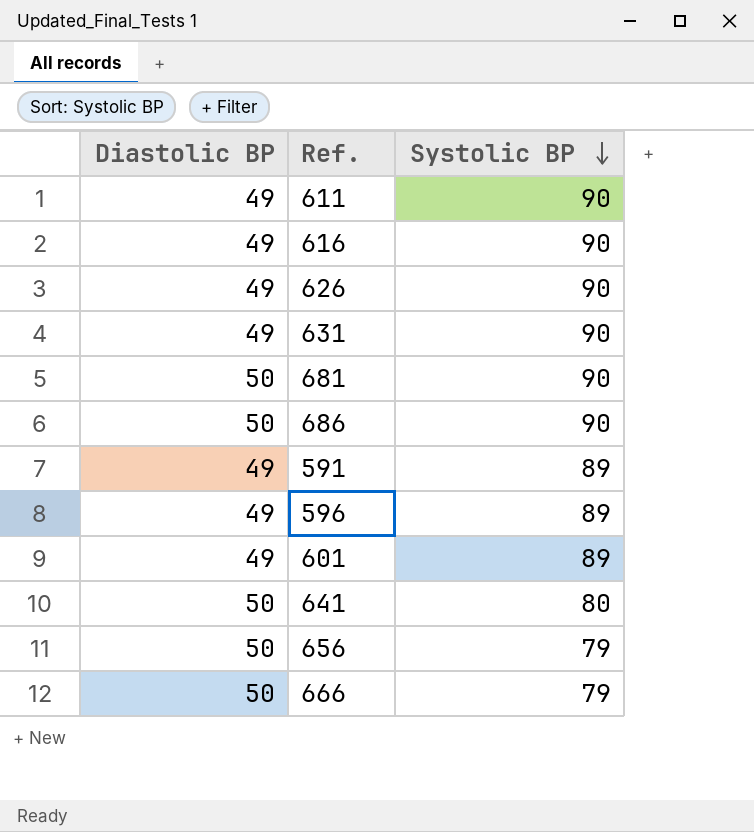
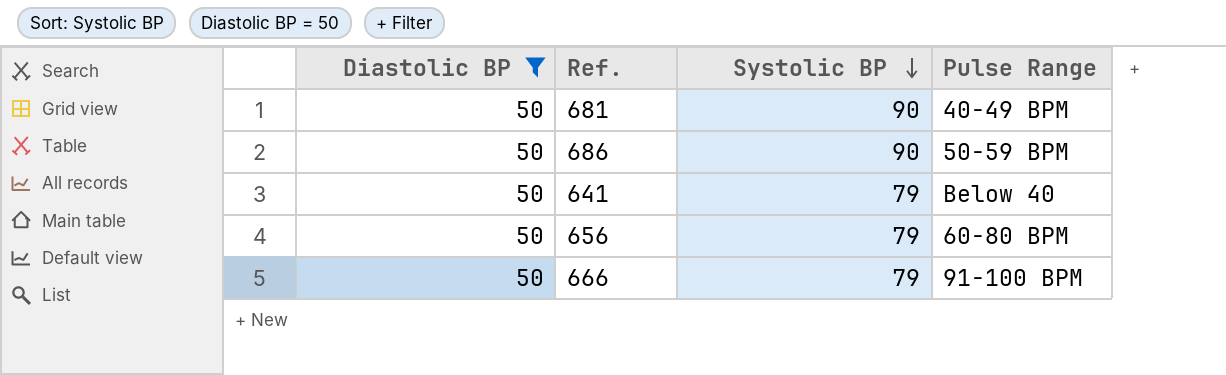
filter: none -> Diastolic BP = 50
column Pulse Range | position: none -> 4
641 | Systolic BP: 80 -> 79

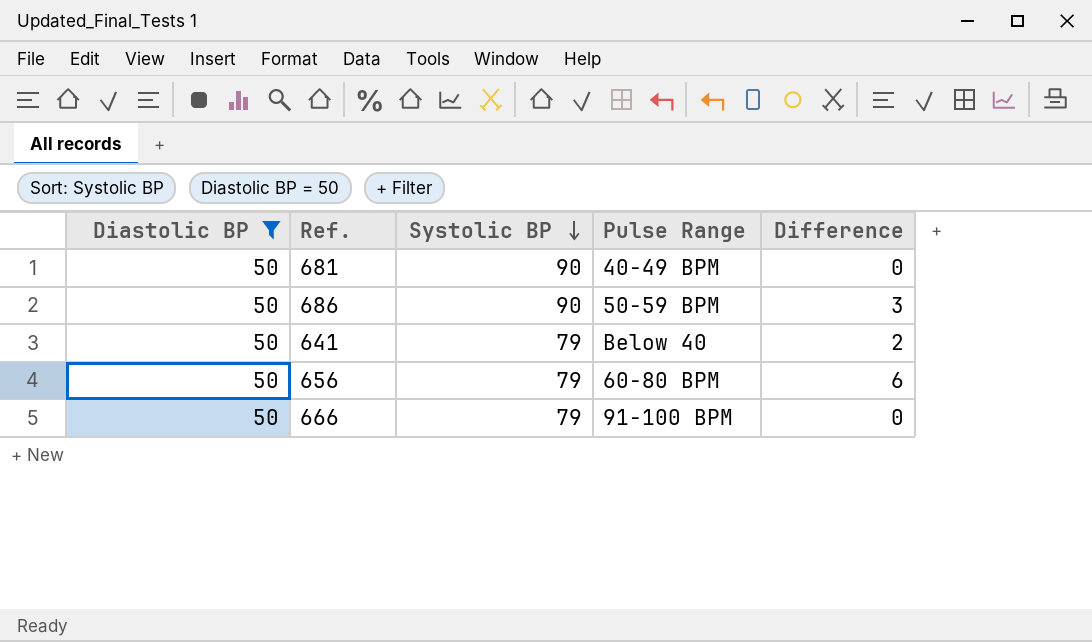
column Difference | position: none -> 5

